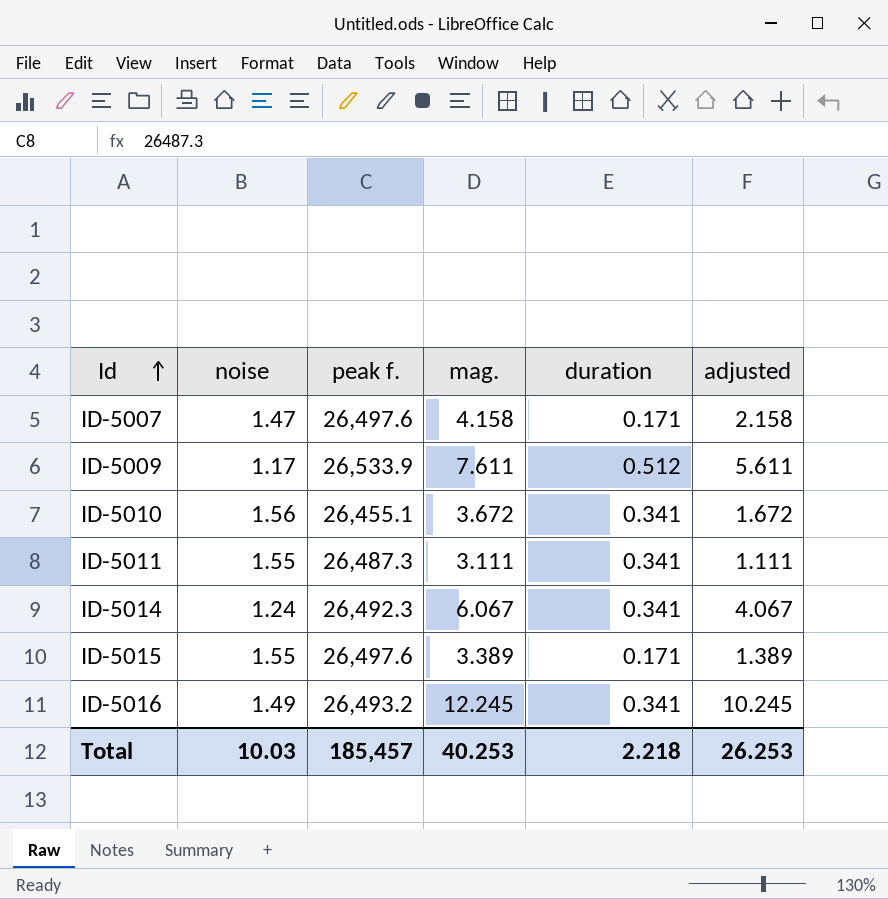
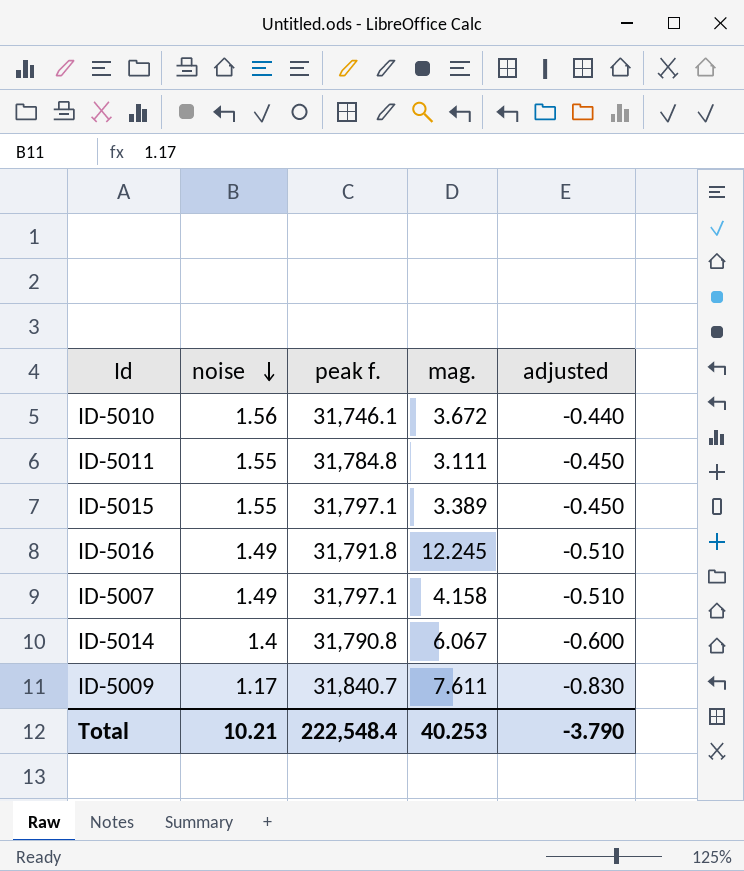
row order: Id ascending -> noise descending
column duration | position: 5 -> none
column adjusted | formula: [mag.] - 2 -> [noise] - 2
ID-5010 | peak f.: 26,455.1 -> 31,746.1
ID-5011 | peak f.: 26,487.3 -> 31,784.8
ID-5015 | peak f.: 26,497.6 -> 31,797.1
ID-5016 | peak f.: 26,493.2 -> 31,791.8
ID-5007 | noise: 1.47 -> 1.49
ID-5007 | peak f.: 26,497.6 -> 31,797.1
ID-5014 | noise: 1.24 -> 1.4
ID-5014 | peak f.: 26,492.3 -> 31,790.8
ID-5009 | peak f.: 26,533.9 -> 31,840.7
Total | noise: 10.03 -> 10.21
Total | peak f.: 185,457 -> 222,548.4
Total | adjusted: 26.253 -> -3.790

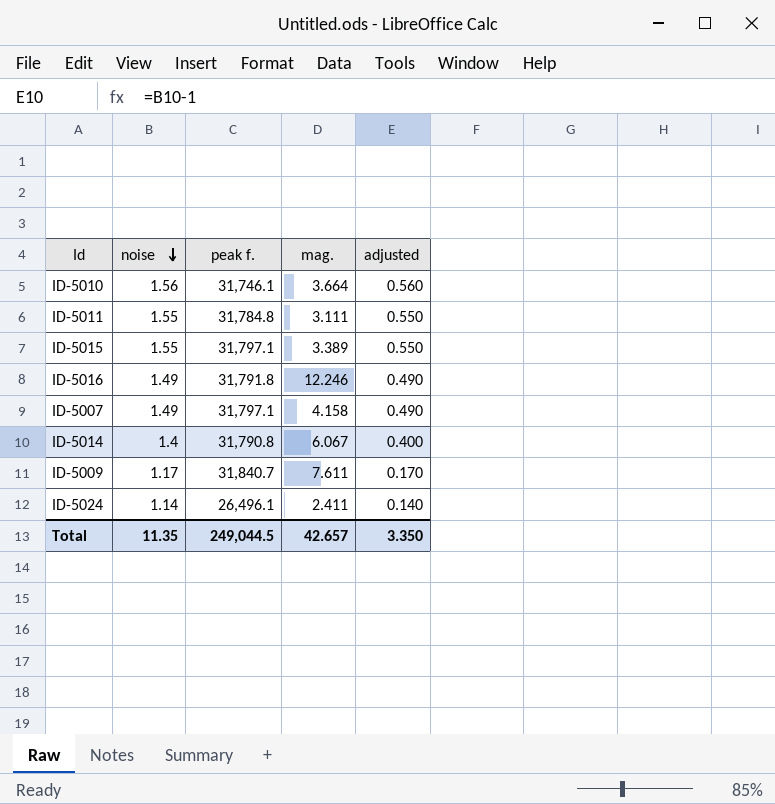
column adjusted | formula: [noise] - 2 -> [noise] - 1
ID-5010 | mag.: 3.672 -> 3.664
ID-5016 | mag.: 12.245 -> 12.246
row ID-5024: none -> 1.14 | 26,496.1 | 2.411 | 0.140
Total | noise: 10.21 -> 11.35
Total | peak f.: 222,548.4 -> 249,044.5
Total | mag.: 40.253 -> 42.657
Total | adjusted: -3.790 -> 3.350

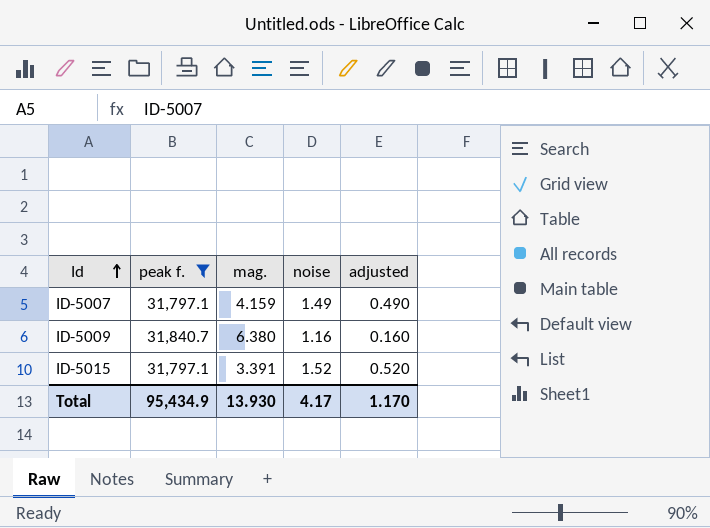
filter: none -> peak f. >= 31,797.1
row order: noise descending -> Id ascending
column noise | position: 2 -> 4
ID-5007 | mag.: 4.158 -> 4.159
ID-5009 | mag.: 7.611 -> 6.380
ID-5009 | noise: 1.17 -> 1.16
ID-5009 | adjusted: 0.170 -> 0.160
ID-5015 | mag.: 3.389 -> 3.391
ID-5015 | noise: 1.55 -> 1.52
ID-5015 | adjusted: 0.550 -> 0.520
Total | peak f.: 249,044.5 -> 95,434.9
Total | mag.: 42.657 -> 13.930
Total | noise: 11.35 -> 4.17
Total | adjusted: 3.350 -> 1.170

